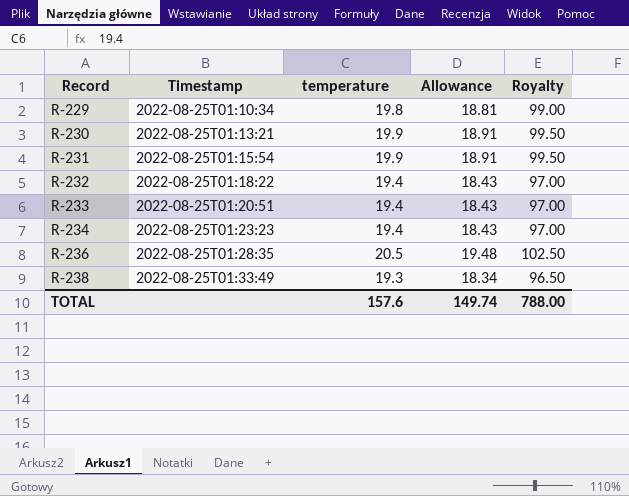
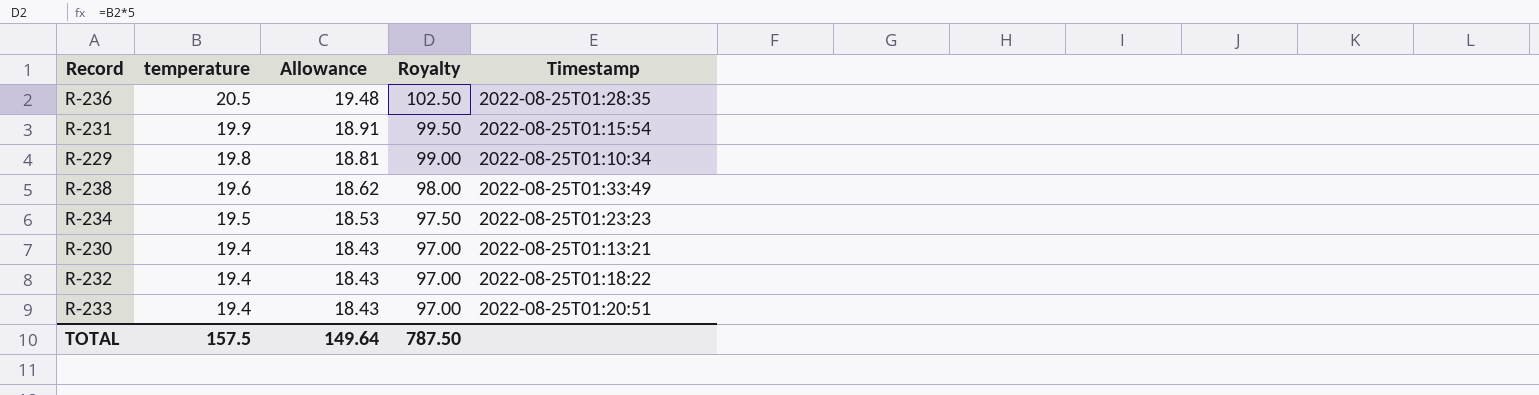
row order: Record ascending -> temperature descending
column Timestamp | position: 2 -> 5
R-238 | temperature: 19.3 -> 19.6
R-238 | Allowance: 18.34 -> 18.62
R-238 | Royalty: 96.50 -> 98.00
R-234 | temperature: 19.4 -> 19.5
R-234 | Allowance: 18.43 -> 18.53
R-234 | Royalty: 97.00 -> 97.50
R-230 | temperature: 19.9 -> 19.4
R-230 | Allowance: 18.91 -> 18.43
R-230 | Royalty: 99.50 -> 97.00
TOTAL | temperature: 157.6 -> 157.5
TOTAL | Allowance: 149.74 -> 149.64
TOTAL | Royalty: 788.00 -> 787.50

